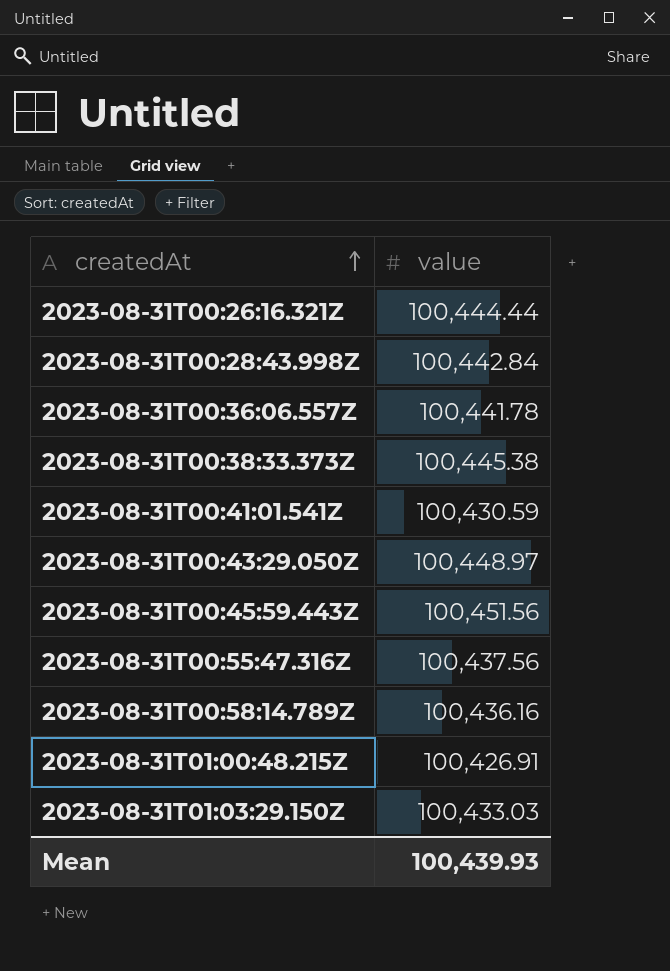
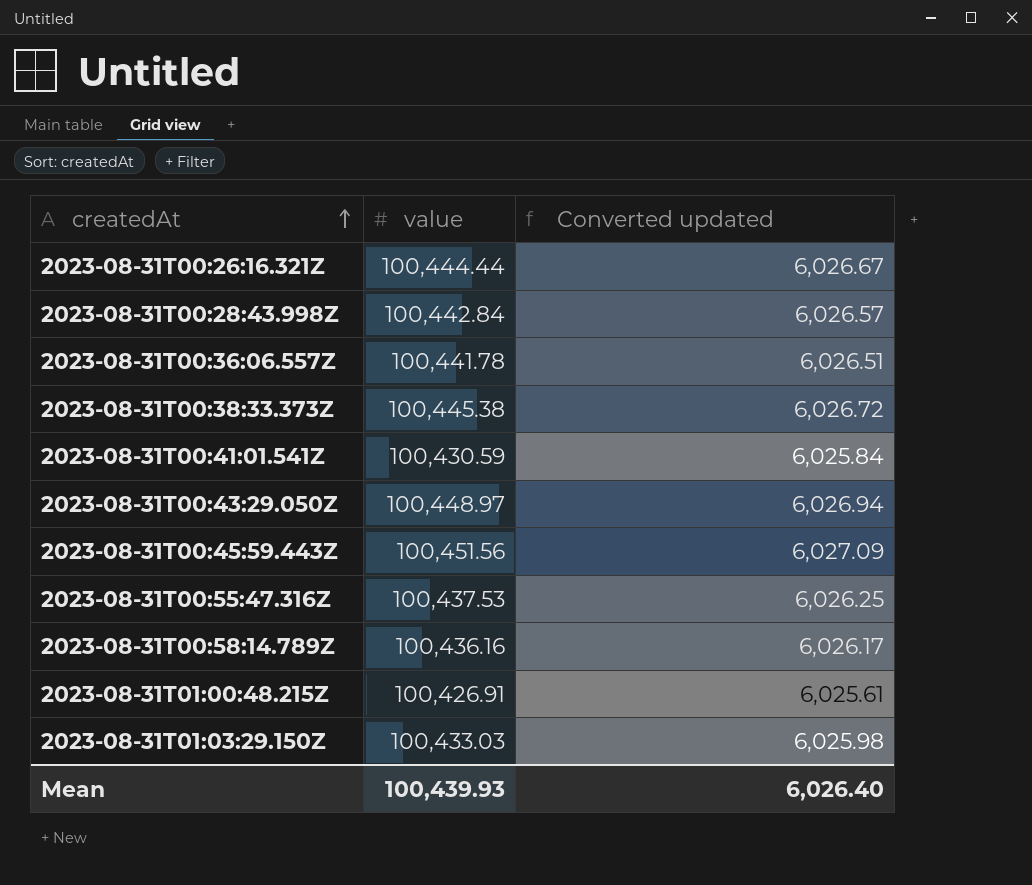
column Converted updated | formula: none -> [value] * 0.06
2023-08-31T00:55:47.316Z | value: 100,437.56 -> 100,437.53

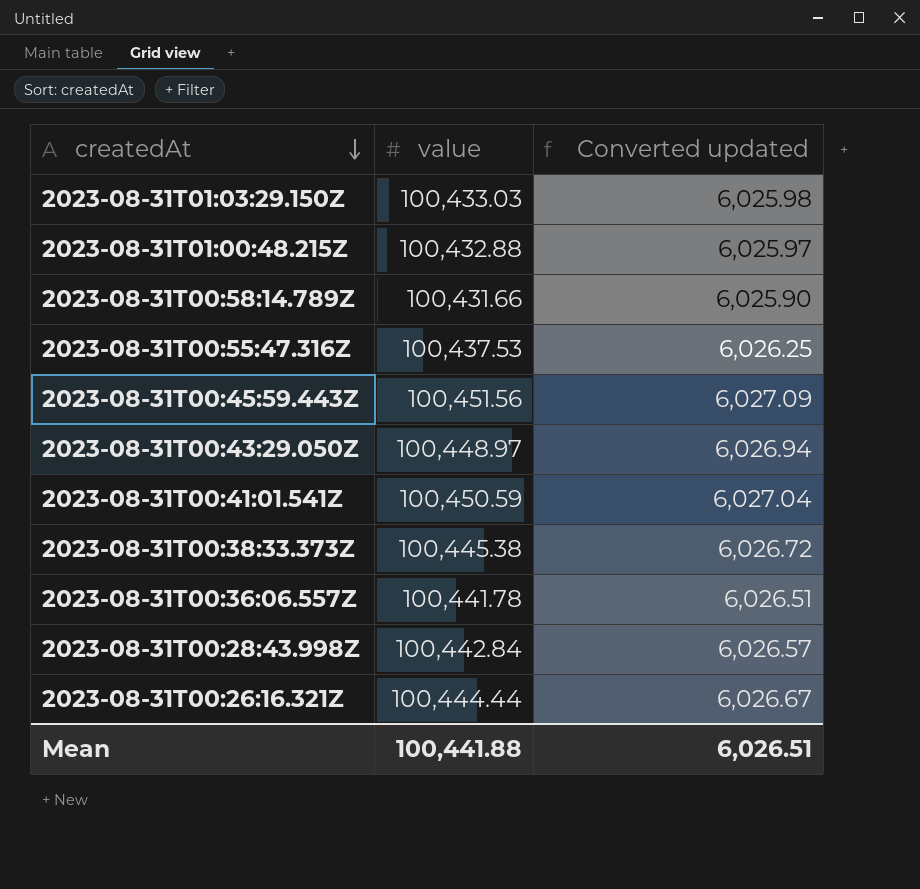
row order: createdAt ascending -> createdAt descending
2023-08-31T01:00:48.215Z | value: 100,426.91 -> 100,432.88
2023-08-31T01:00:48.215Z | Converted updated: 6,025.61 -> 6,025.97
2023-08-31T00:58:14.789Z | value: 100,436.16 -> 100,431.66
2023-08-31T00:58:14.789Z | Converted updated: 6,026.17 -> 6,025.90
2023-08-31T00:41:01.541Z | value: 100,430.59 -> 100,450.59
2023-08-31T00:41:01.541Z | Converted updated: 6,025.84 -> 6,027.04
Mean | value: 100,439.93 -> 100,441.88
Mean | Converted updated: 6,026.40 -> 6,026.51

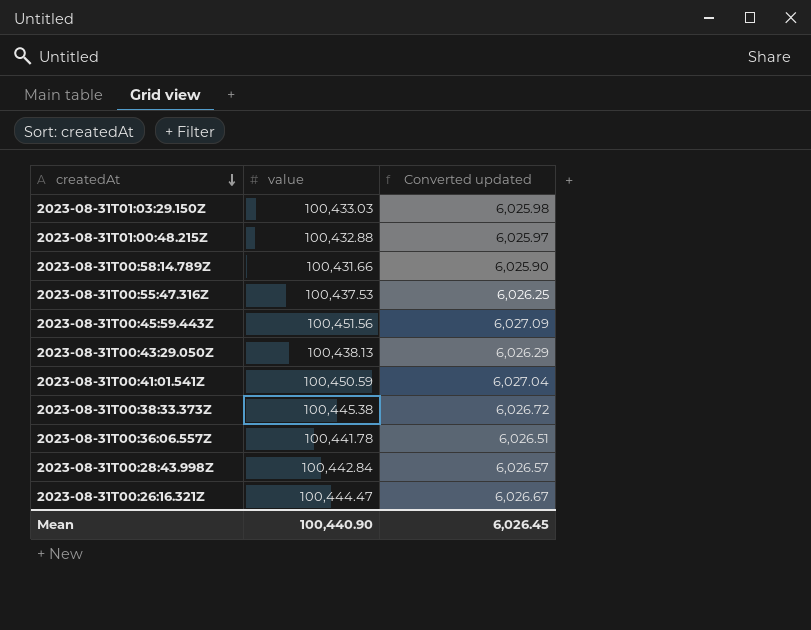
2023-08-31T00:43:29.050Z | value: 100,448.97 -> 100,438.13
2023-08-31T00:43:29.050Z | Converted updated: 6,026.94 -> 6,026.29
2023-08-31T00:26:16.321Z | value: 100,444.44 -> 100,444.47
Mean | value: 100,441.88 -> 100,440.90
Mean | Converted updated: 6,026.51 -> 6,026.45

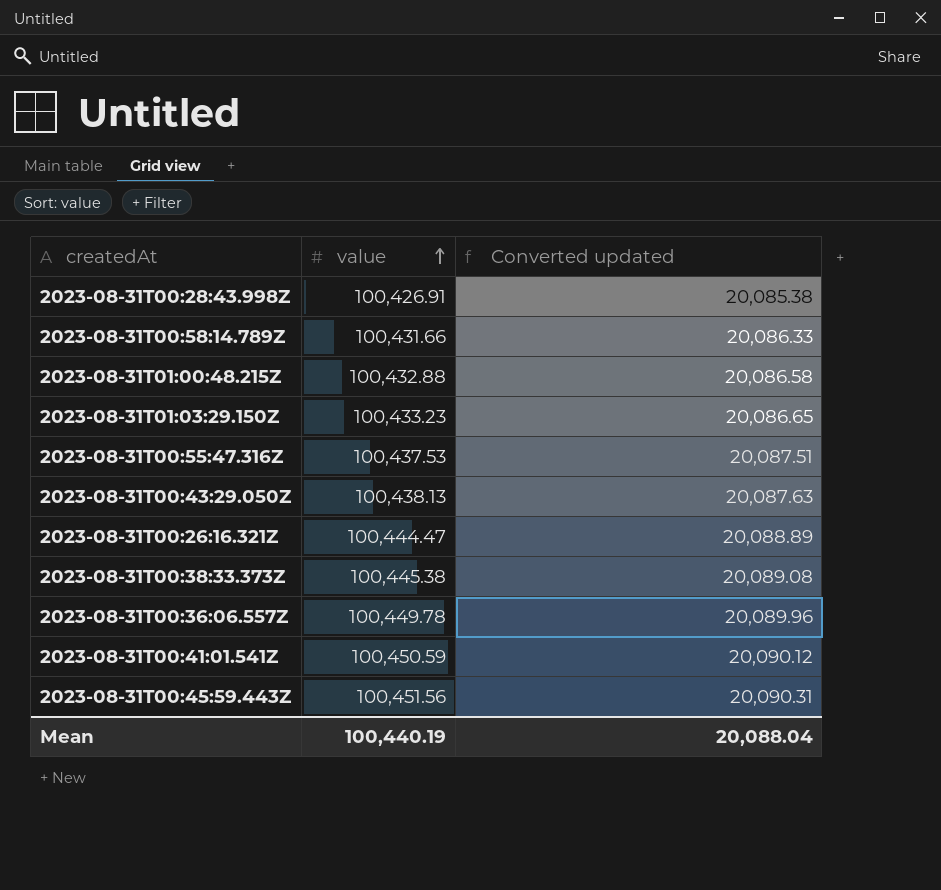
row order: createdAt descending -> value ascending
column Converted updated | formula: [value] * 0.06 -> [value] * 0.2
2023-08-31T00:28:43.998Z | value: 100,442.84 -> 100,426.91
2023-08-31T01:03:29.150Z | value: 100,433.03 -> 100,433.23
2023-08-31T00:36:06.557Z | value: 100,441.78 -> 100,449.78
Mean | value: 100,440.90 -> 100,440.19
Mean | Converted updated: 6,026.45 -> 20,088.04

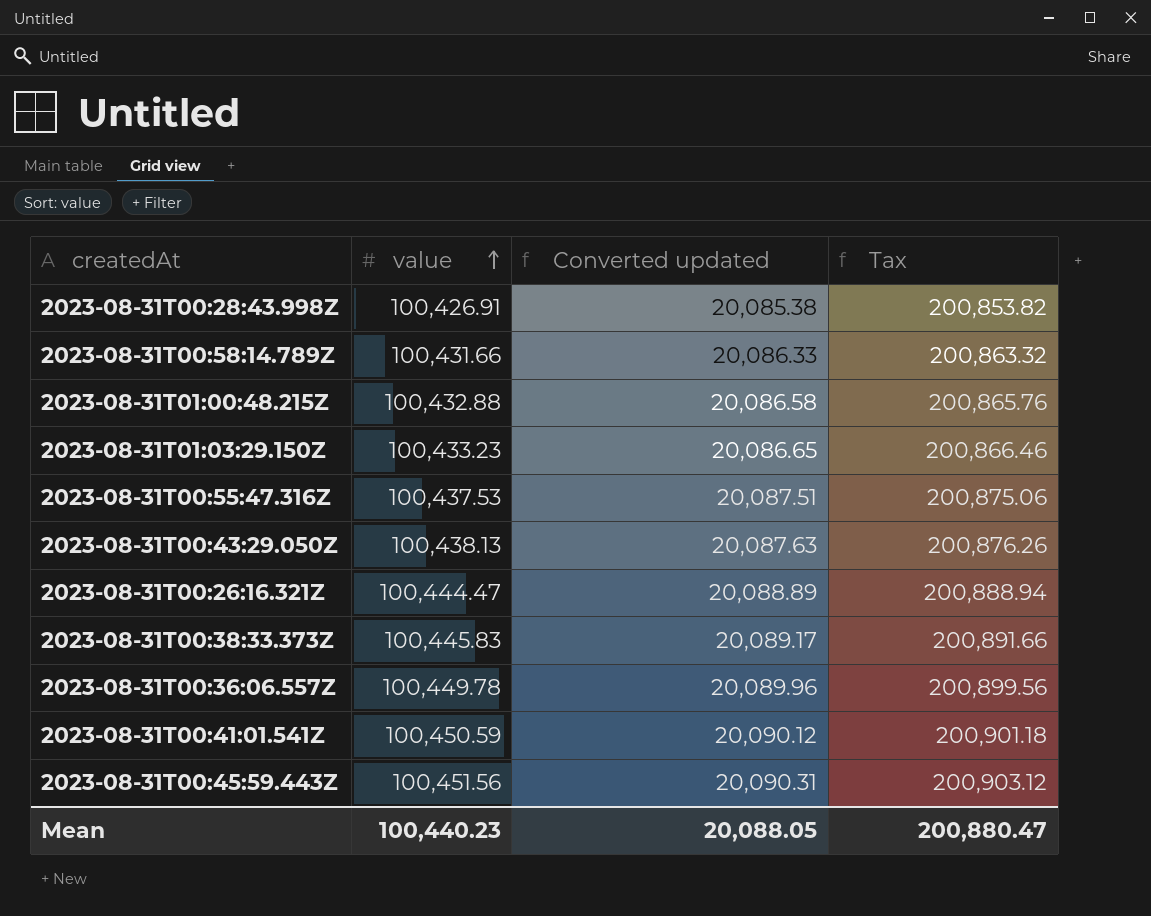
column Tax | formula: none -> [value] * 2
2023-08-31T00:38:33.373Z | value: 100,445.38 -> 100,445.83
2023-08-31T00:38:33.373Z | Converted updated: 20,089.08 -> 20,089.17
Mean | value: 100,440.19 -> 100,440.23
Mean | Converted updated: 20,088.04 -> 20,088.05

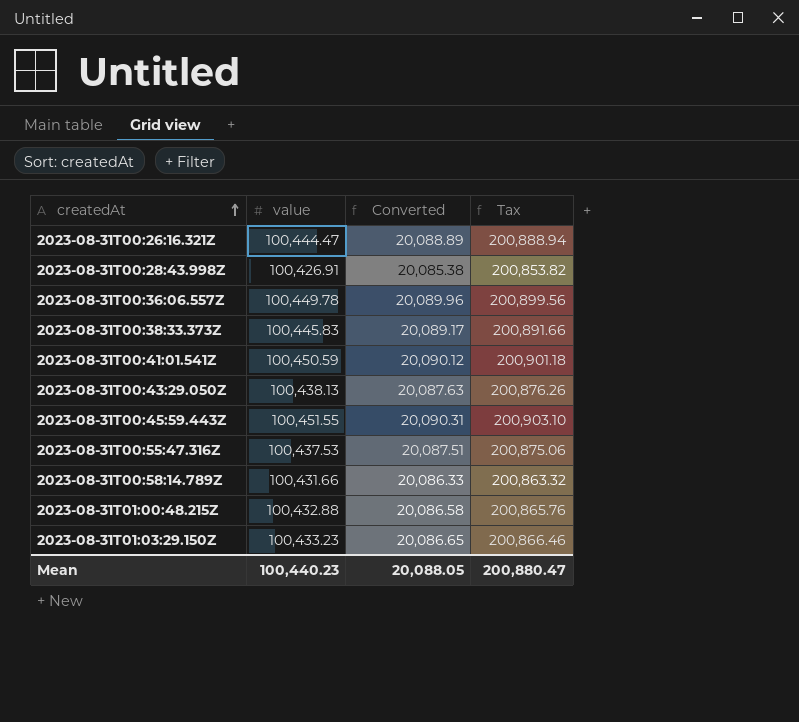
row order: value ascending -> createdAt ascending
column name: Converted updated -> Converted
2023-08-31T00:45:59.443Z | value: 100,451.56 -> 100,451.55
2023-08-31T00:45:59.443Z | Tax: 200,903.12 -> 200,903.10

